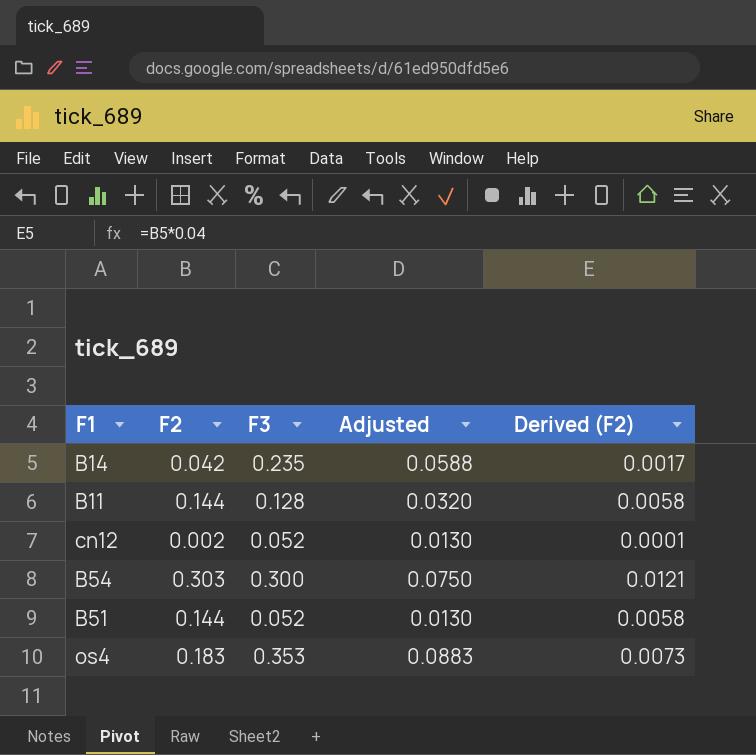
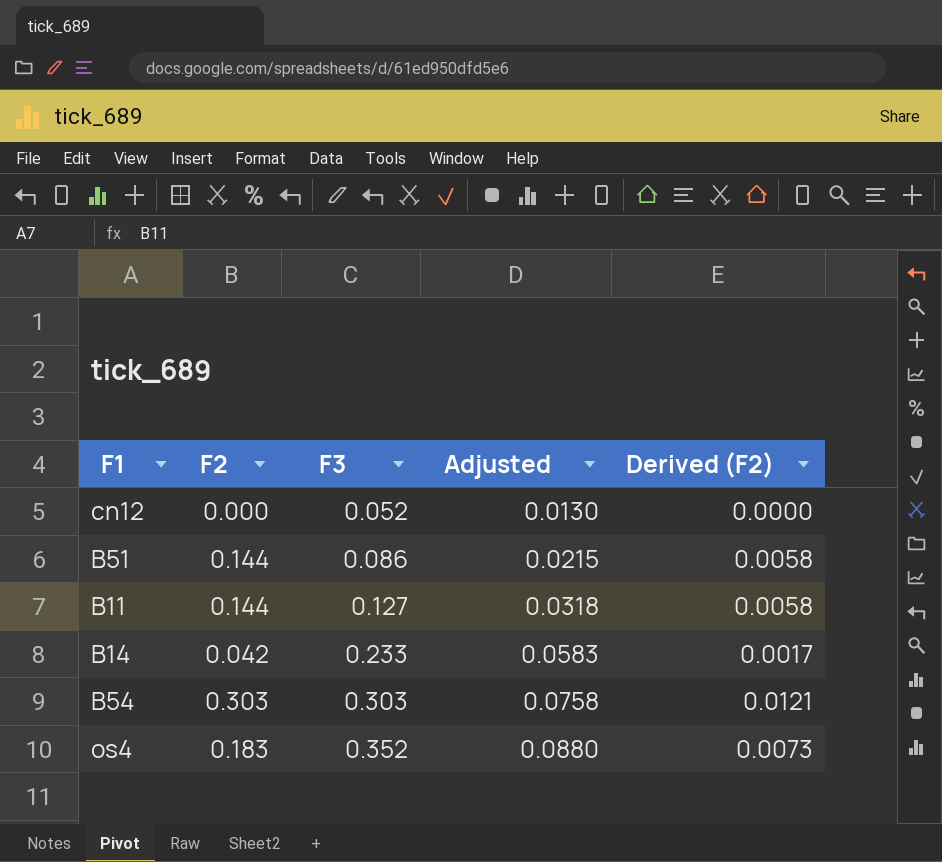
row order: none -> F3 ascending
cn12 | F2: 0.002 -> 0.000
cn12 | Derived (F2): 0.0001 -> 0.0000
B51 | F3: 0.052 -> 0.086
B51 | Adjusted: 0.0130 -> 0.0215
B11 | F3: 0.128 -> 0.127
B11 | Adjusted: 0.0320 -> 0.0318
B14 | F3: 0.235 -> 0.233
B14 | Adjusted: 0.0588 -> 0.0583
B54 | F3: 0.300 -> 0.303
B54 | Adjusted: 0.0750 -> 0.0758
os4 | F3: 0.353 -> 0.352
os4 | Adjusted: 0.0883 -> 0.0880

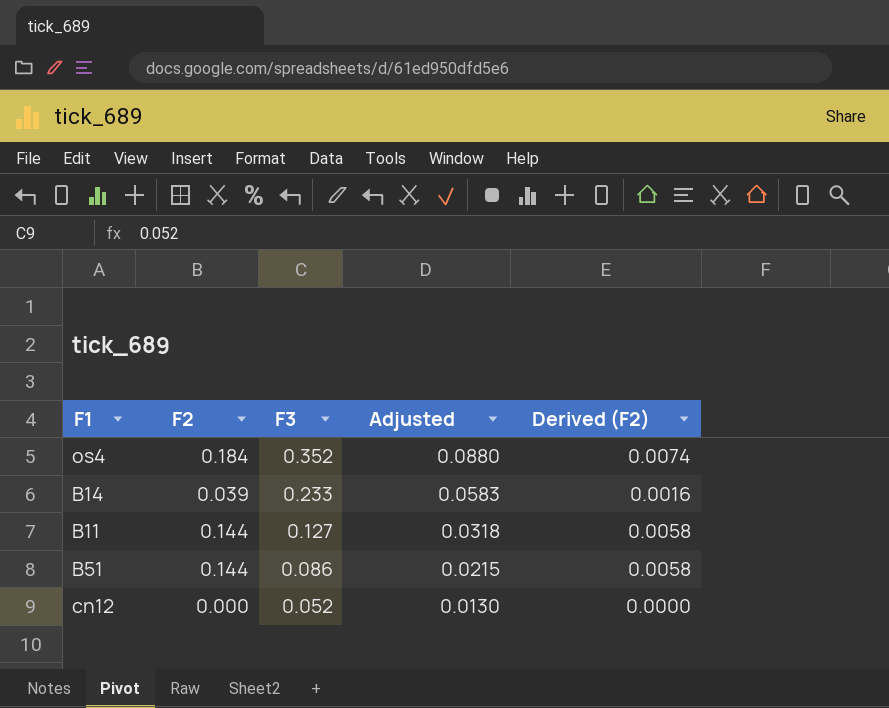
row order: F3 ascending -> F3 descending
row B54: 0.303 | 0.303 | 0.0758 | 0.0121 -> none
os4 | F2: 0.183 -> 0.184
os4 | Derived (F2): 0.0073 -> 0.0074
B14 | F2: 0.042 -> 0.039
B14 | Derived (F2): 0.0017 -> 0.0016

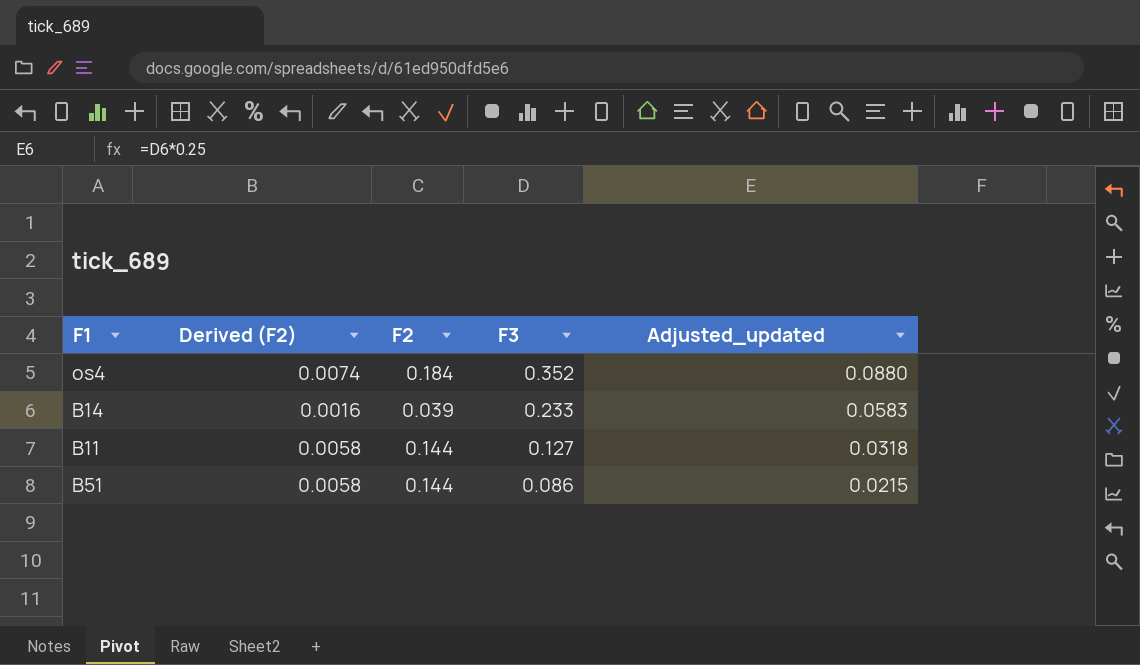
column Derived (F2) | position: 5 -> 2
column name: Adjusted -> Adjusted_updated
row cn12: 0.000 | 0.052 | 0.0130 | 0.0000 -> none

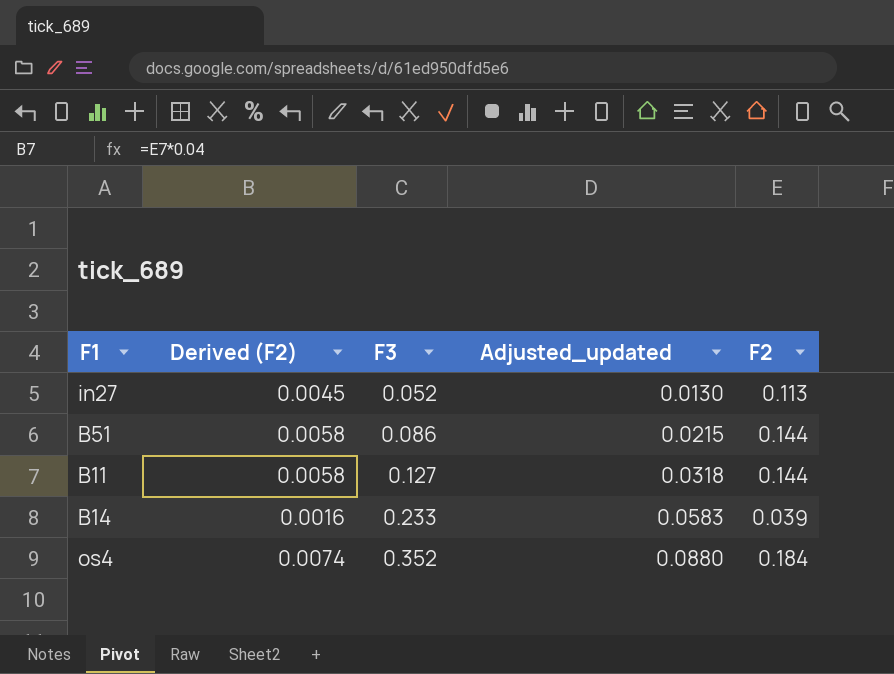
row order: F3 descending -> F3 ascending
column F2 | position: 3 -> 5
row in27: none -> 0.0045 | 0.052 | 0.0130 | 0.113

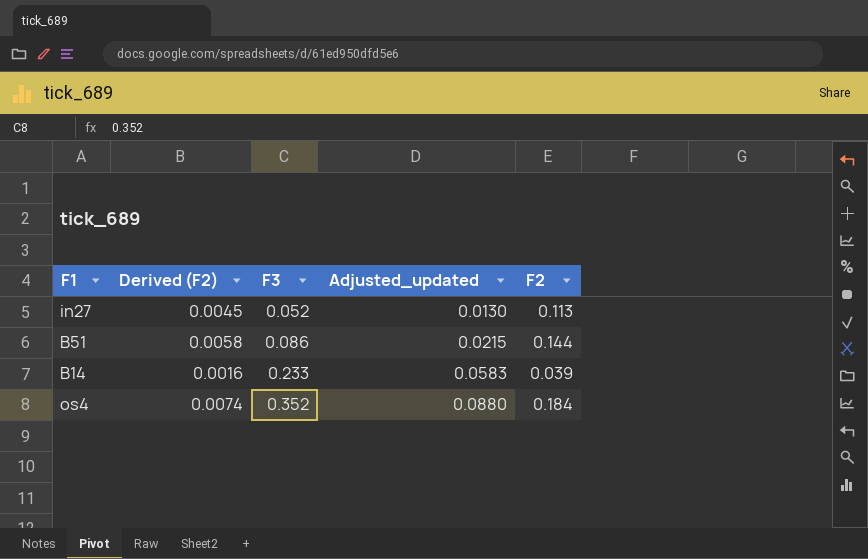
row B11: 0.0058 | 0.127 | 0.0318 | 0.144 -> none

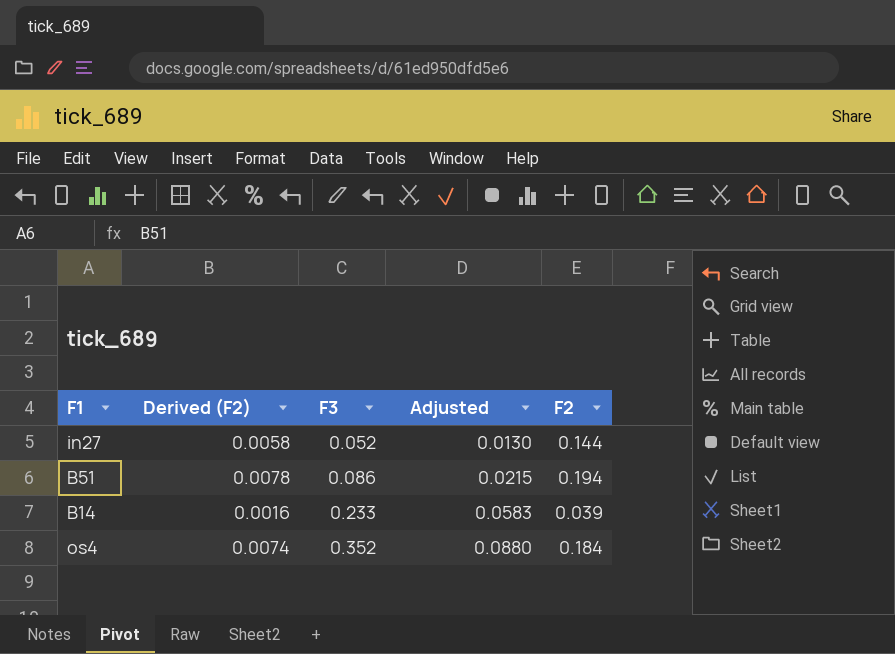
column name: Adjusted_updated -> Adjusted
in27 | Derived (F2): 0.0045 -> 0.0058
in27 | F2: 0.113 -> 0.144
B51 | Derived (F2): 0.0058 -> 0.0078
B51 | F2: 0.144 -> 0.194

